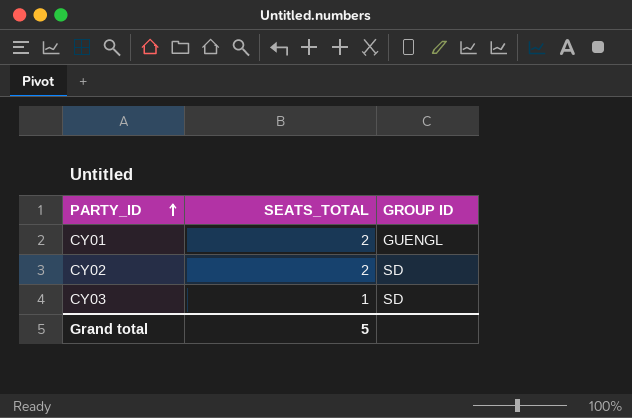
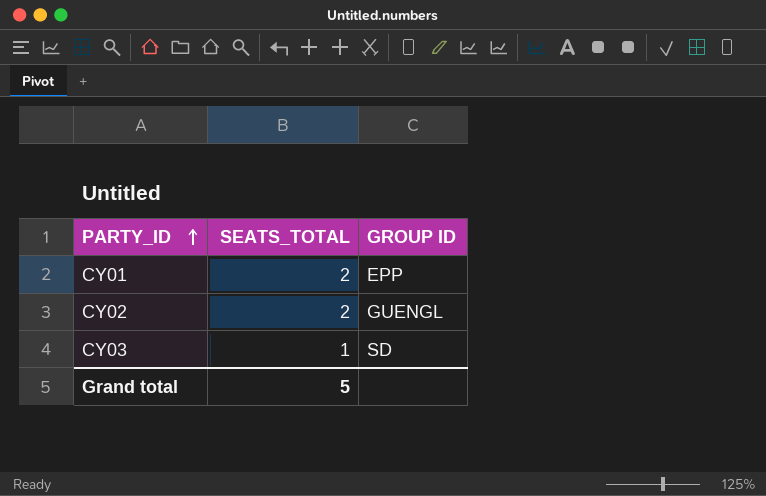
CY01 | GROUP ID: GUENGL -> EPP
CY02 | GROUP ID: SD -> GUENGL

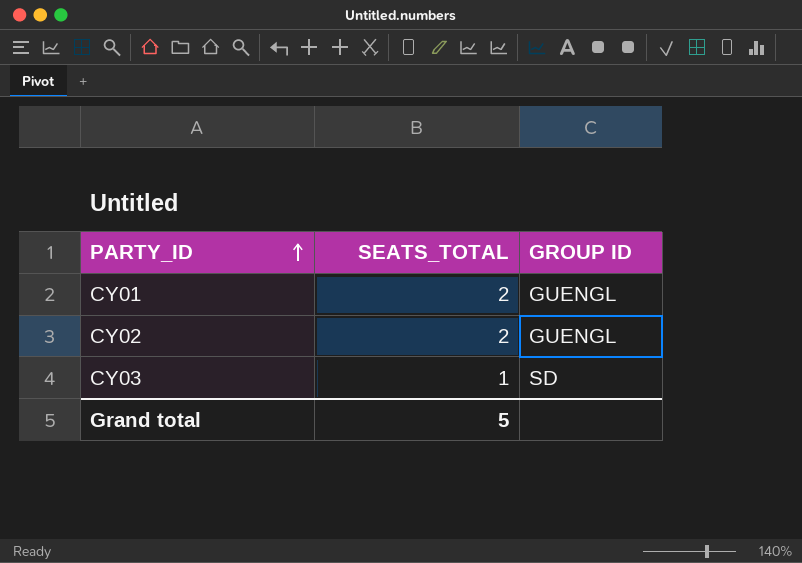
CY01 | GROUP ID: EPP -> GUENGL

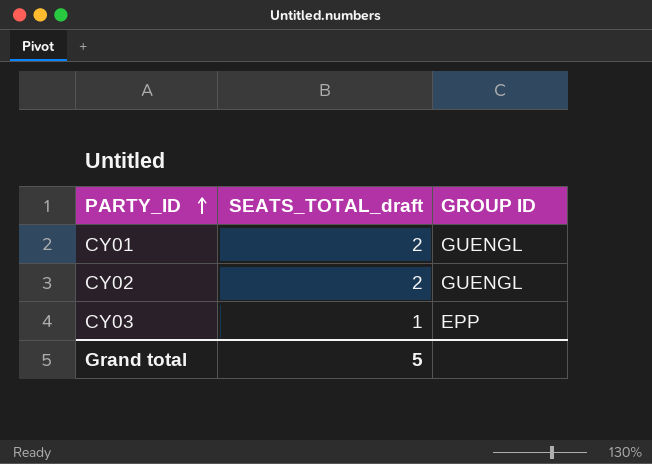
column name: SEATS_TOTAL -> SEATS_TOTAL_draft
CY03 | GROUP ID: SD -> EPP

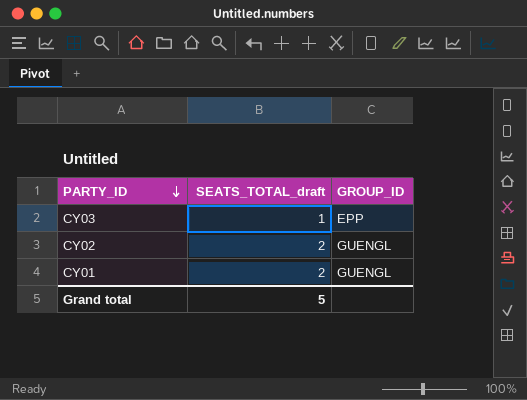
row order: PARTY_ID ascending -> PARTY_ID descending
column name: GROUP ID -> GROUP_ID

